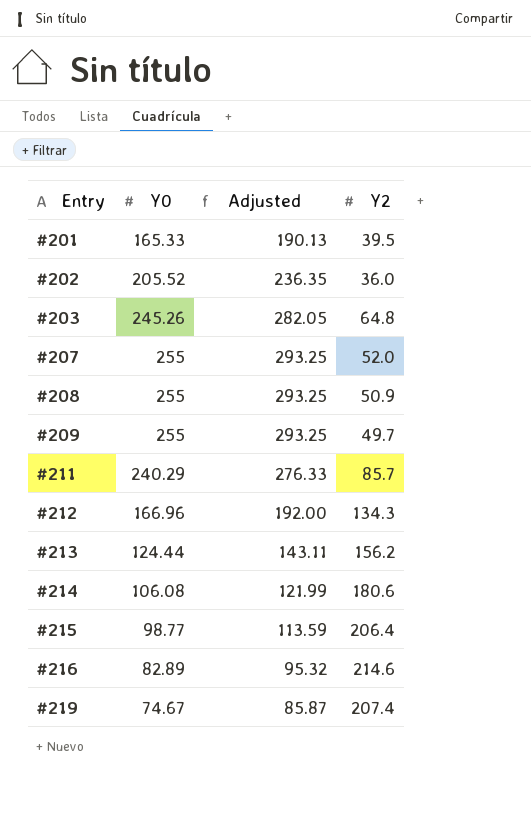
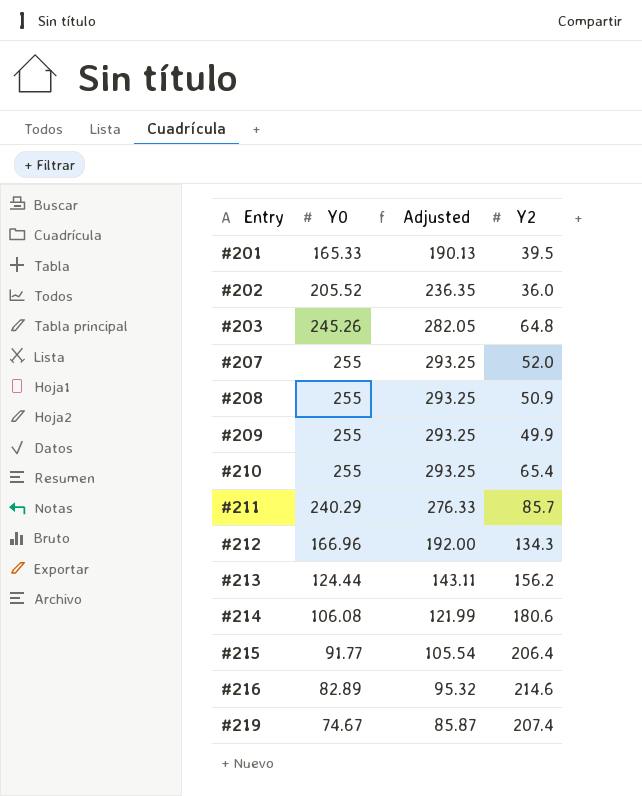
#209 | Y2: 49.7 -> 49.9
row #210: none -> 255 | 293.25 | 65.4
#215 | Y0: 98.77 -> 91.77
#215 | Adjusted: 113.59 -> 105.54

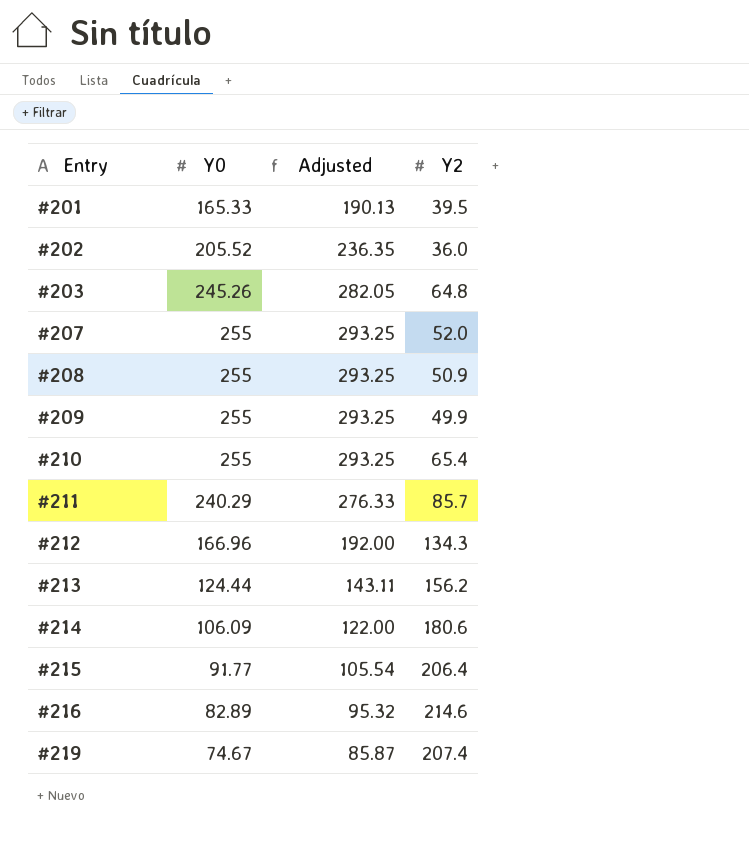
#214 | Y0: 106.08 -> 106.09
#214 | Adjusted: 121.99 -> 122.00

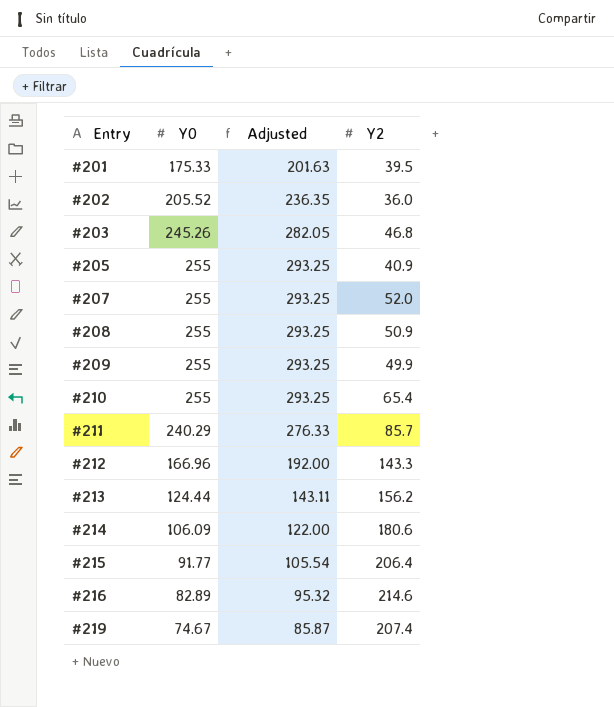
#201 | Y0: 165.33 -> 175.33
#201 | Adjusted: 190.13 -> 201.63
#203 | Y2: 64.8 -> 46.8
row #205: none -> 255 | 293.25 | 40.9
#212 | Y2: 134.3 -> 143.3

